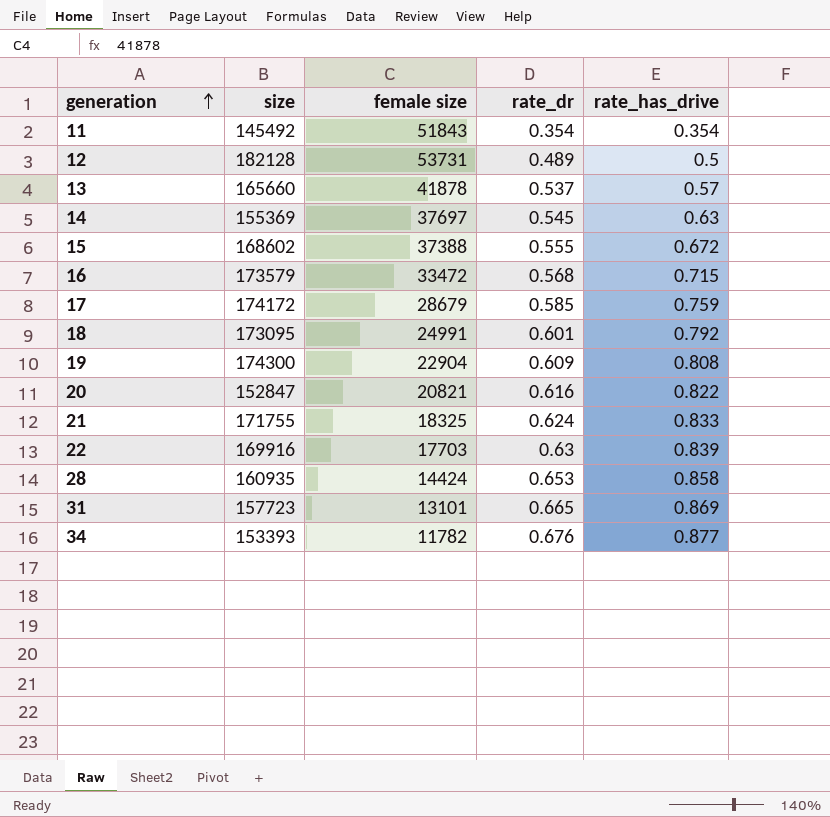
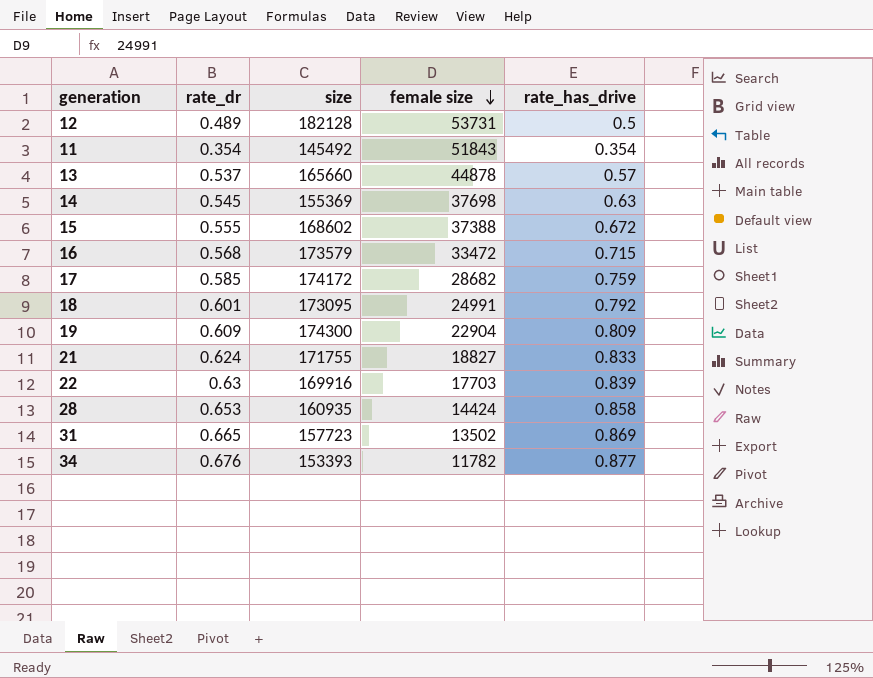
row order: generation ascending -> female size descending
column rate_dr | position: 4 -> 2
row 20: 152847 | 20821 | 0.616 | 0.822 -> none
13 | female size: 41878 -> 44878
14 | female size: 37697 -> 37698
17 | female size: 28679 -> 28682
19 | rate_has_drive: 0.808 -> 0.809
21 | female size: 18325 -> 18827
31 | female size: 13101 -> 13502

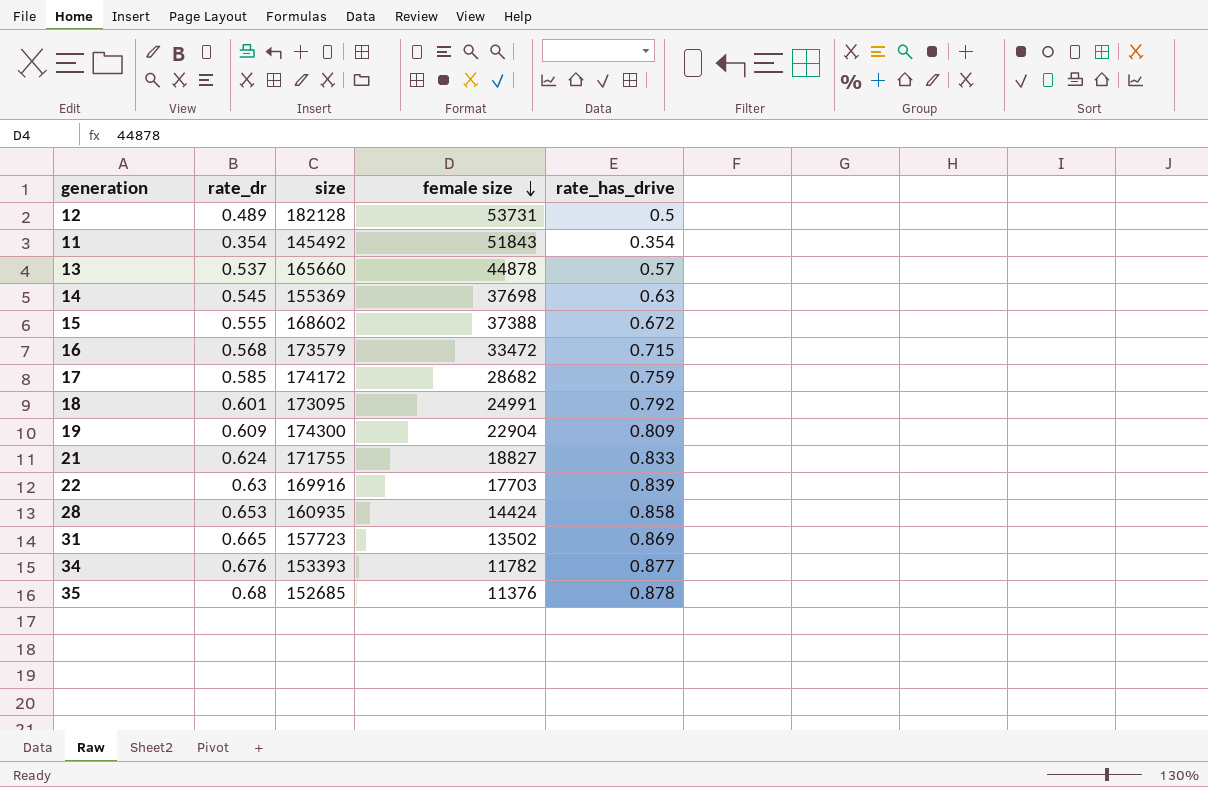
row 35: none -> 0.68 | 152685 | 11376 | 0.878

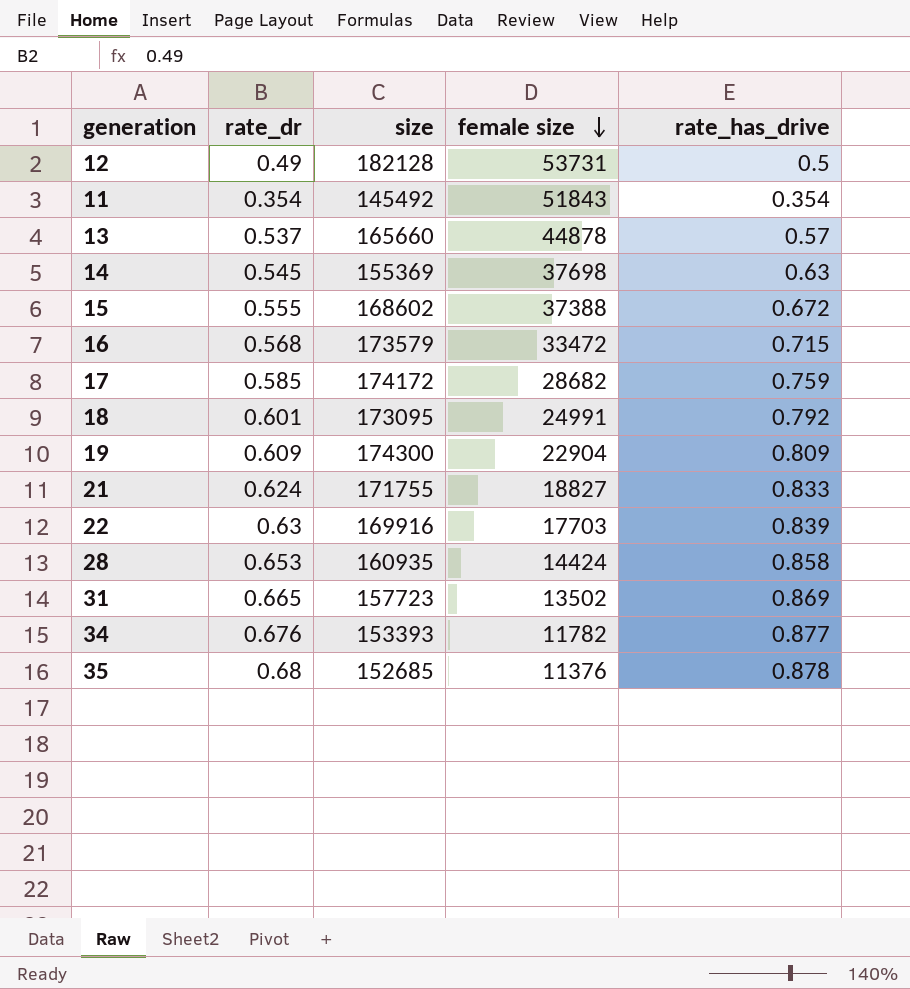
12 | rate_dr: 0.489 -> 0.49

